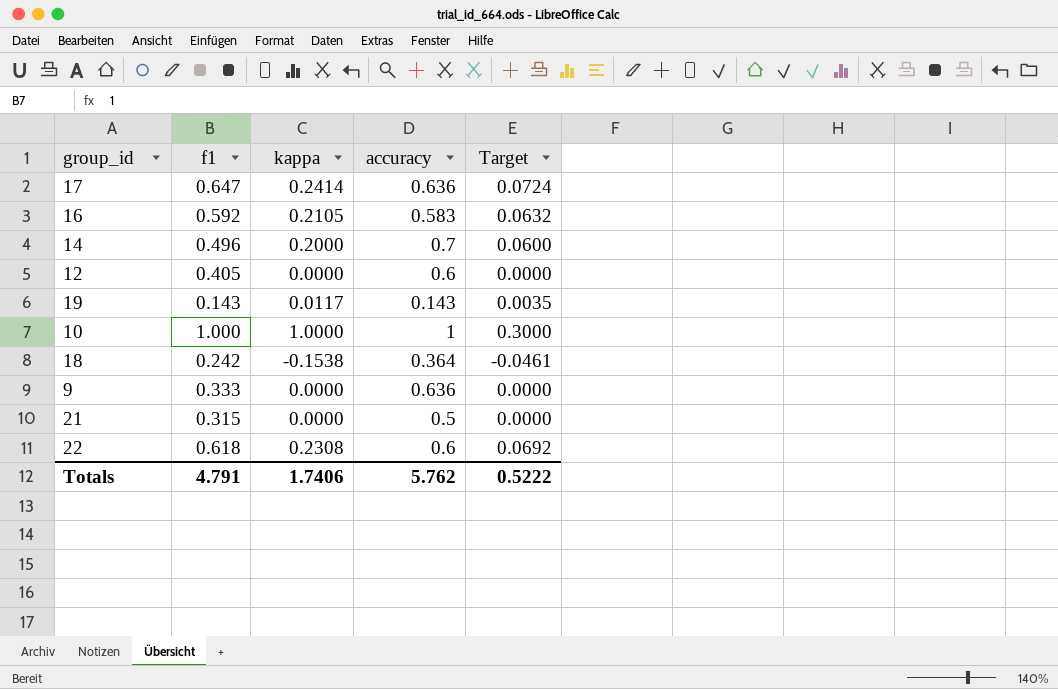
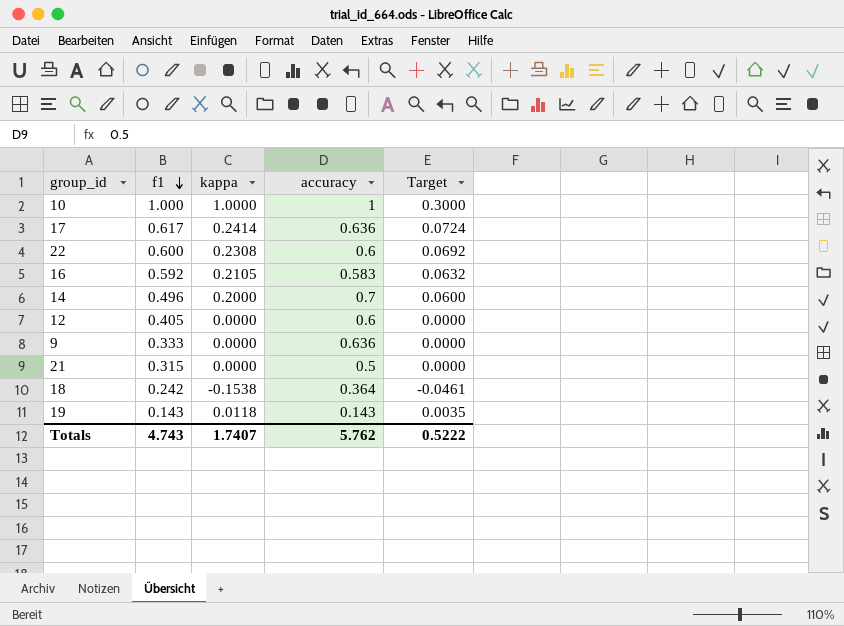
row order: none -> f1 descending
17 | f1: 0.647 -> 0.617
22 | f1: 0.618 -> 0.600
19 | kappa: 0.0117 -> 0.0118
Totals | f1: 4.791 -> 4.743
Totals | kappa: 1.7406 -> 1.7407

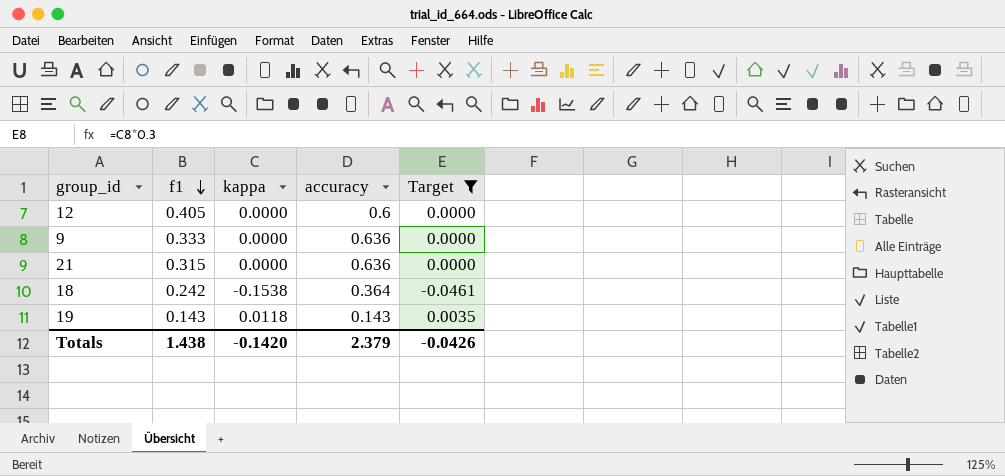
filter: none -> Target <= 0.0035
21 | accuracy: 0.5 -> 0.636
Totals | f1: 4.743 -> 1.438
Totals | kappa: 1.7407 -> -0.1420
Totals | accuracy: 5.762 -> 2.379
Totals | Target: 0.5222 -> -0.0426

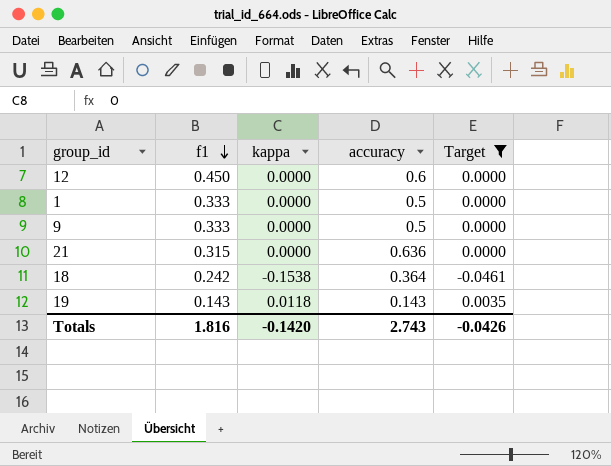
12 | f1: 0.405 -> 0.450
row 1: none -> 0.333 | 0.0000 | 0.5 | 0.0000
9 | accuracy: 0.636 -> 0.5
Totals | f1: 1.438 -> 1.816
Totals | accuracy: 2.379 -> 2.743

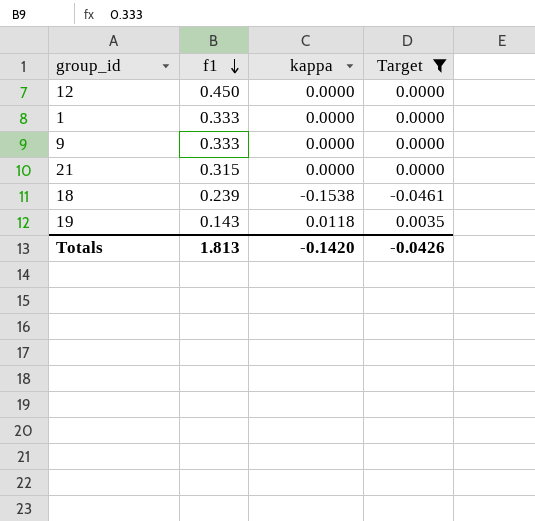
column accuracy | position: 4 -> none
18 | f1: 0.242 -> 0.239
Totals | f1: 1.816 -> 1.813

